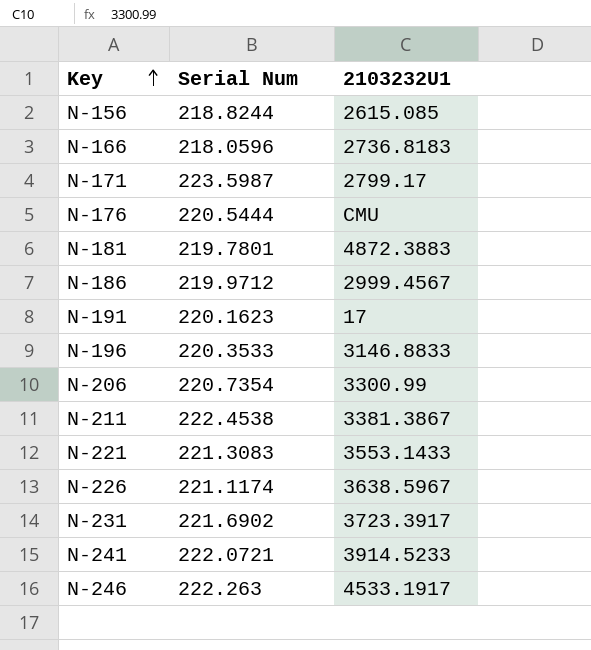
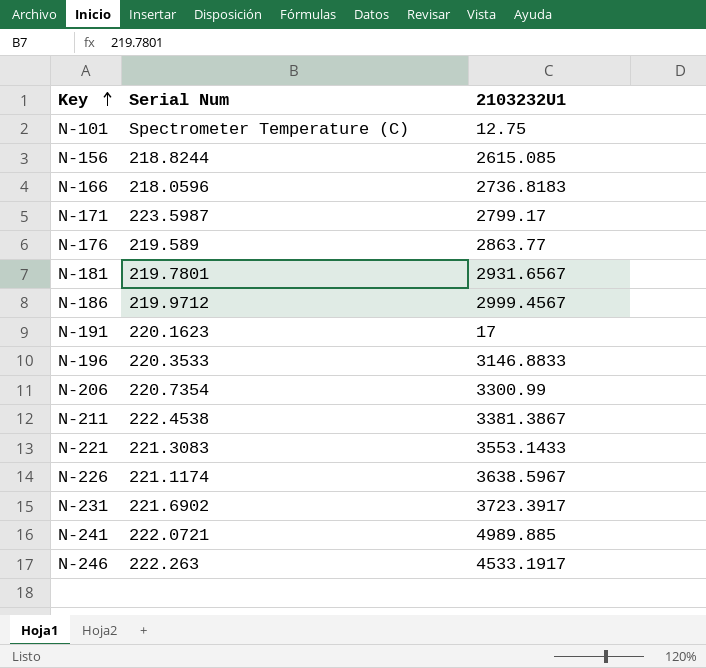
row N-101: none -> Spectrometer Temperature (C) | 12.75
N-176 | Serial Num: 220.5444 -> 219.589
N-176 | 2103232U1: CMU -> 2863.77
N-181 | 2103232U1: 4872.3883 -> 2931.6567
N-241 | 2103232U1: 3914.5233 -> 4989.885

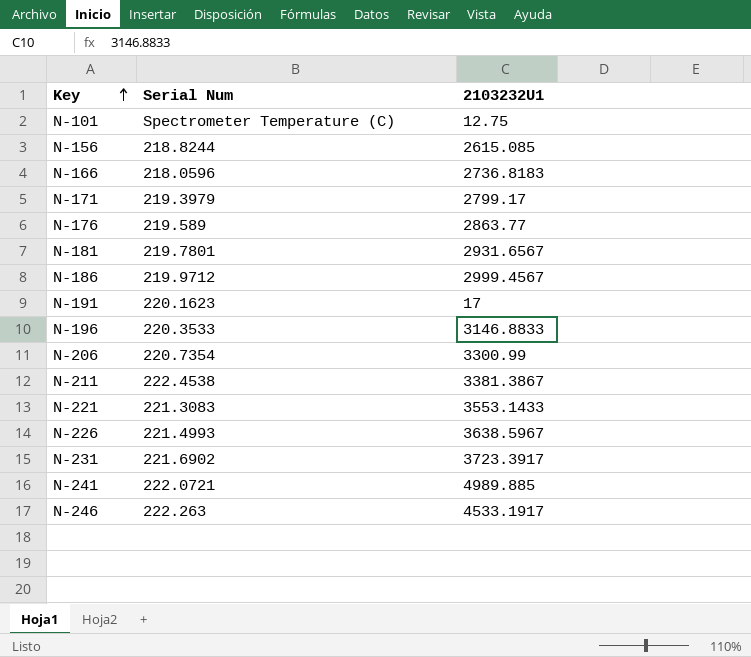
N-171 | Serial Num: 223.5987 -> 219.3979
N-226 | Serial Num: 221.1174 -> 221.4993

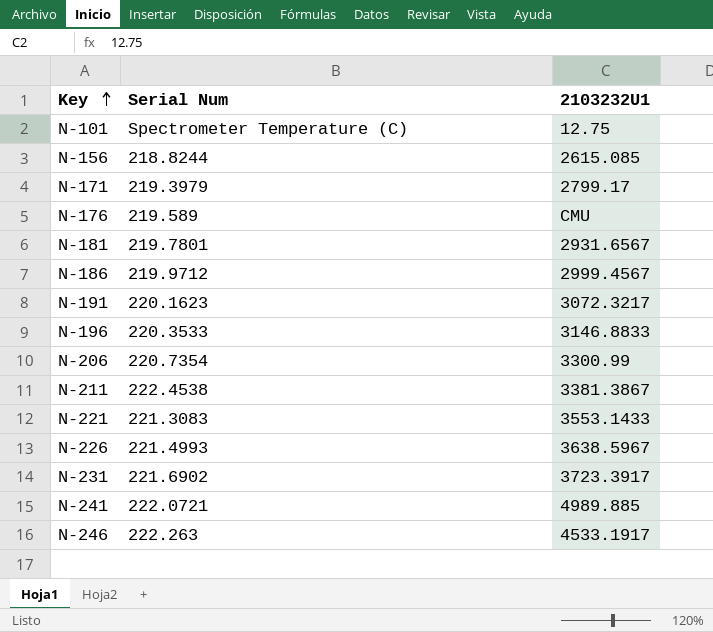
row N-166: 218.0596 | 2736.8183 -> none
N-176 | 2103232U1: 2863.77 -> CMU
N-191 | 2103232U1: 17 -> 3072.3217

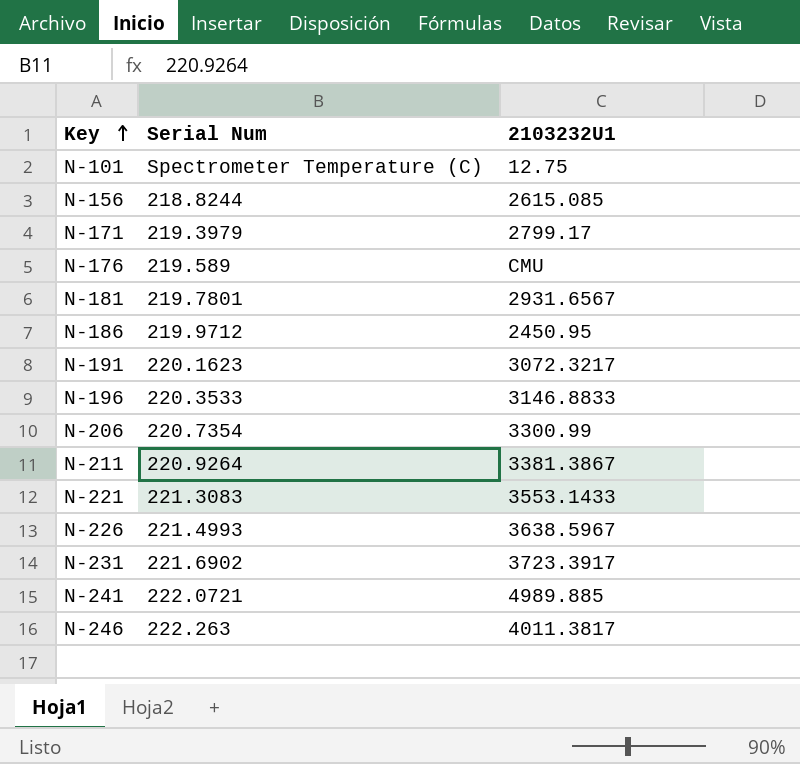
N-186 | 2103232U1: 2999.4567 -> 2450.95
N-211 | Serial Num: 222.4538 -> 220.9264
N-246 | 2103232U1: 4533.1917 -> 4011.3817

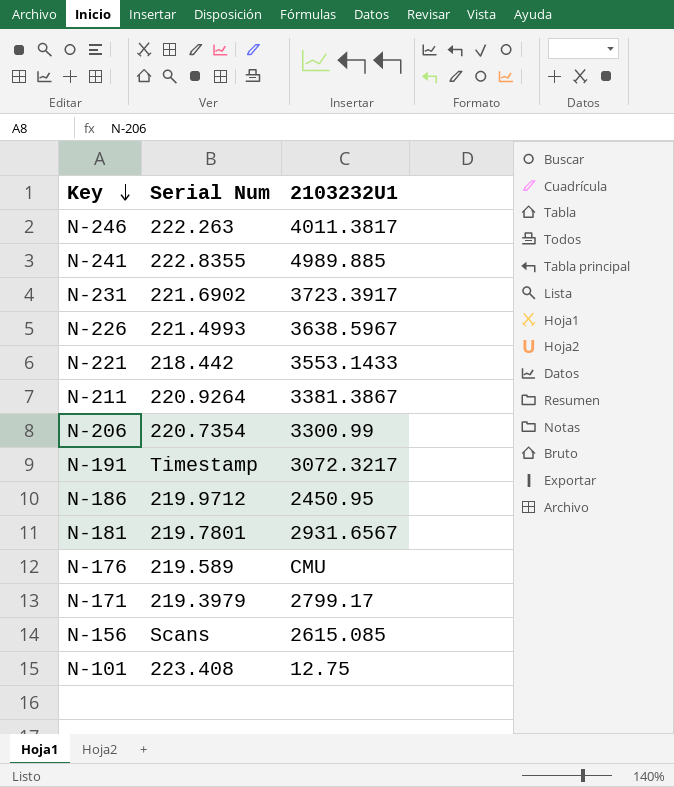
row order: Key ascending -> Key descending
row N-196: 220.3533 | 3146.8833 -> none
N-241 | Serial Num: 222.0721 -> 222.8355
N-221 | Serial Num: 221.3083 -> 218.442
N-191 | Serial Num: 220.1623 -> Timestamp
N-156 | Serial Num: 218.8244 -> Scans
N-101 | Serial Num: Spectrometer Temperature (C) -> 223.408

